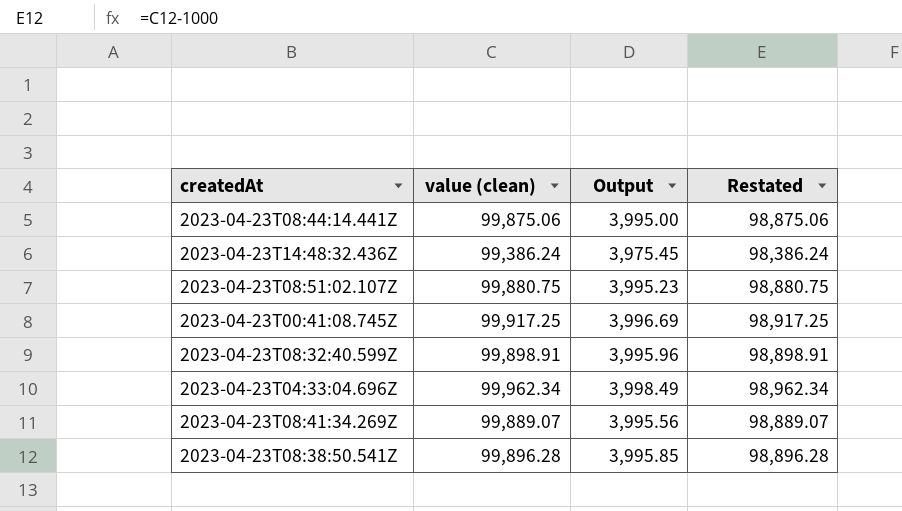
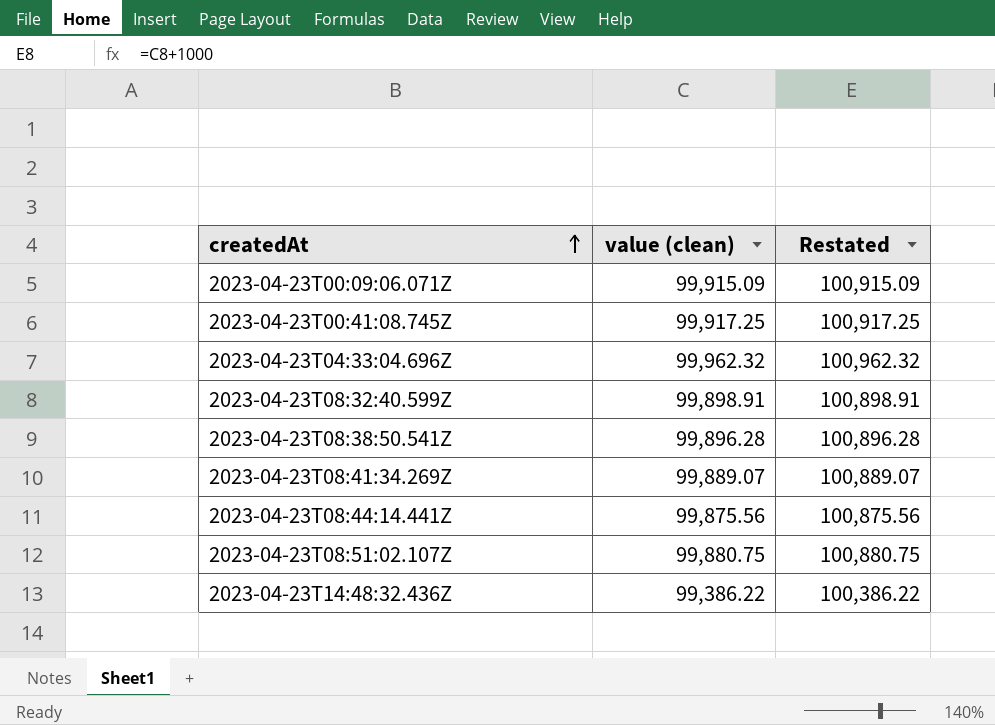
row order: none -> createdAt ascending
column Output | formula: [value (clean)] * 0.04 -> none
column Restated | formula: [value (clean)] - 1000 -> [value (clean)] + 1000
row 2023-04-23T00:09:06.071Z: none -> 99,915.09 | 100,915.09
2023-04-23T04:33:04.696Z | value (clean): 99,962.34 -> 99,962.32
2023-04-23T08:44:14.441Z | value (clean): 99,875.06 -> 99,875.56
2023-04-23T14:48:32.436Z | value (clean): 99,386.24 -> 99,386.22

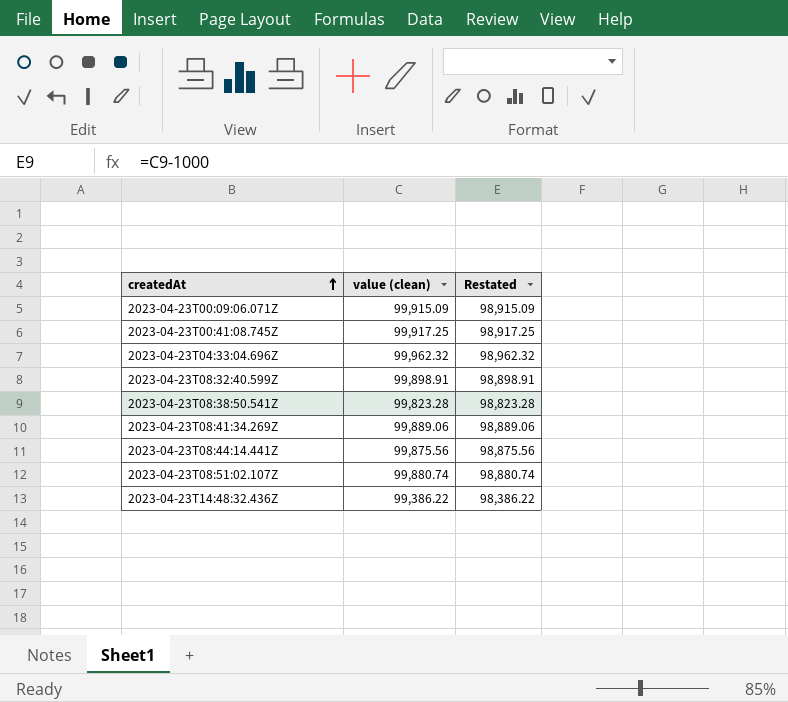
column Restated | formula: [value (clean)] + 1000 -> [value (clean)] - 1000
2023-04-23T08:38:50.541Z | value (clean): 99,896.28 -> 99,823.28
2023-04-23T08:41:34.269Z | value (clean): 99,889.07 -> 99,889.06
2023-04-23T08:51:02.107Z | value (clean): 99,880.75 -> 99,880.74

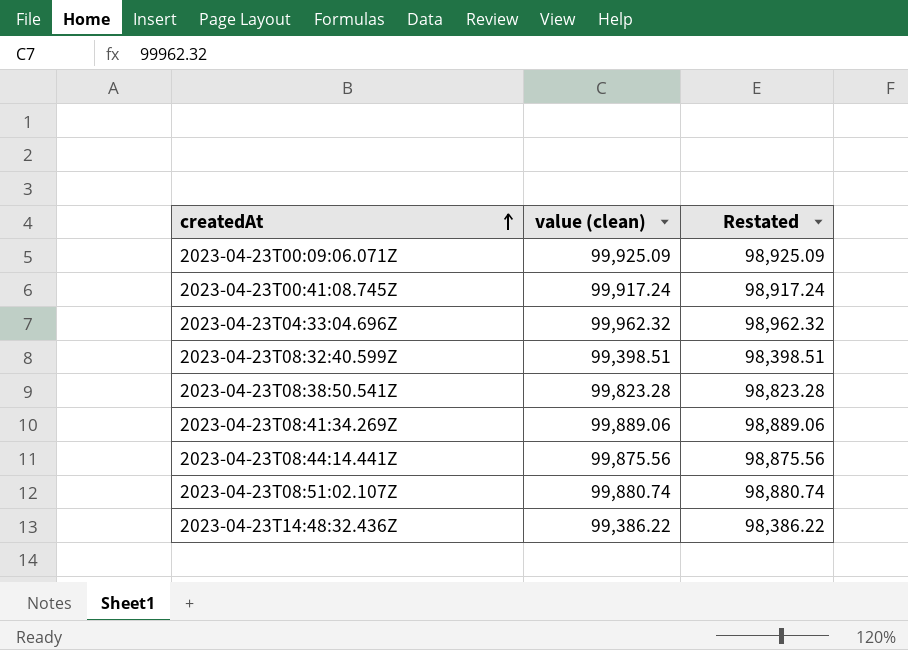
2023-04-23T00:09:06.071Z | value (clean): 99,915.09 -> 99,925.09
2023-04-23T00:09:06.071Z | Restated: 98,915.09 -> 98,925.09
2023-04-23T00:41:08.745Z | value (clean): 99,917.25 -> 99,917.24
2023-04-23T00:41:08.745Z | Restated: 98,917.25 -> 98,917.24
2023-04-23T08:32:40.599Z | value (clean): 99,898.91 -> 99,398.51
2023-04-23T08:32:40.599Z | Restated: 98,898.91 -> 98,398.51

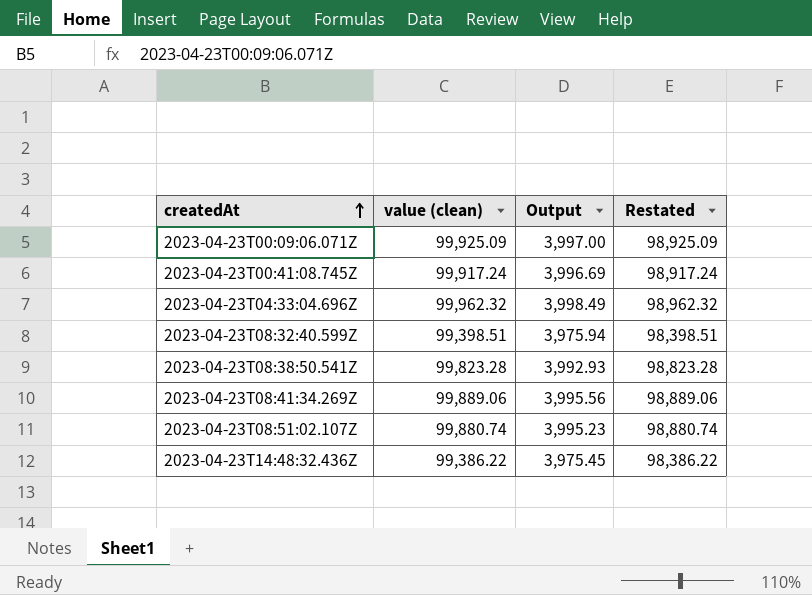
column Output | formula: none -> [value (clean)] * 0.04
row 2023-04-23T08:44:14.441Z: 99,875.56 | 98,875.56 -> none

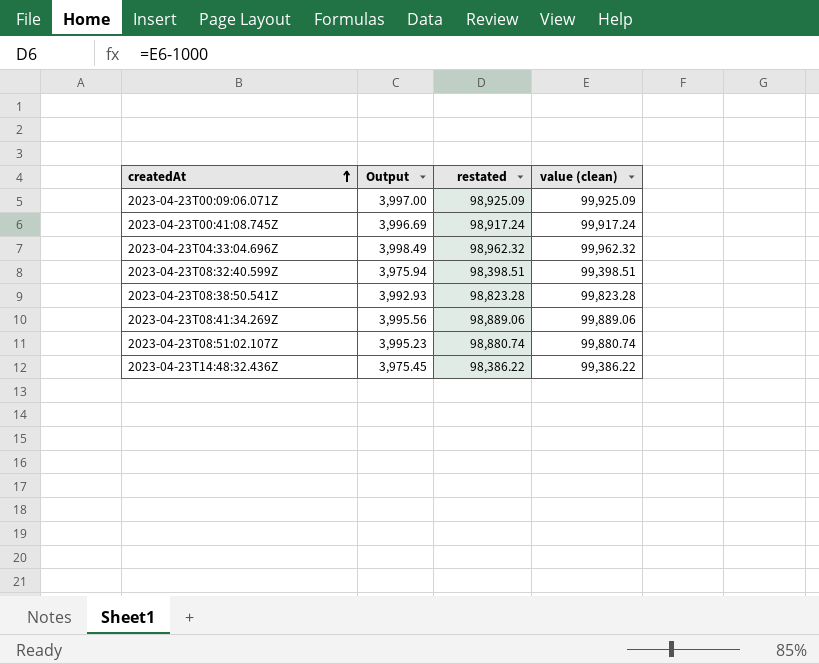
column name: Restated -> restated
column value (clean) | position: 2 -> 4

